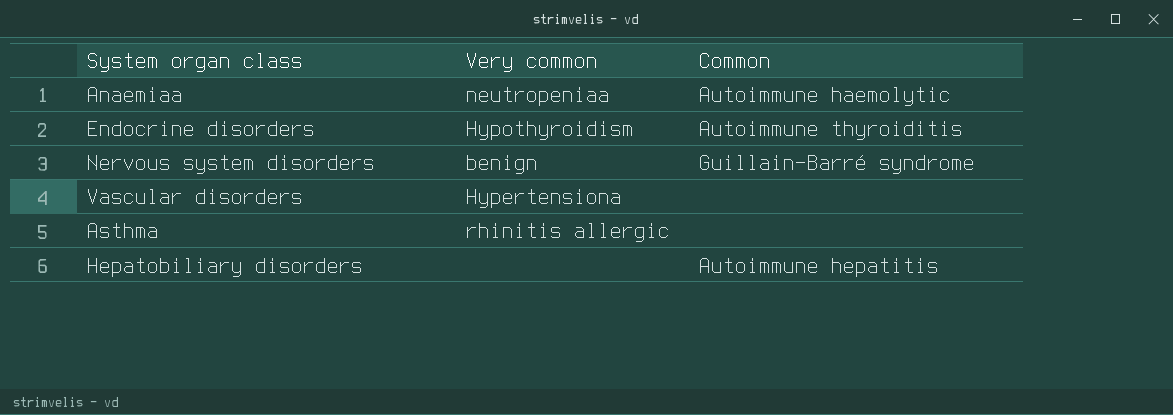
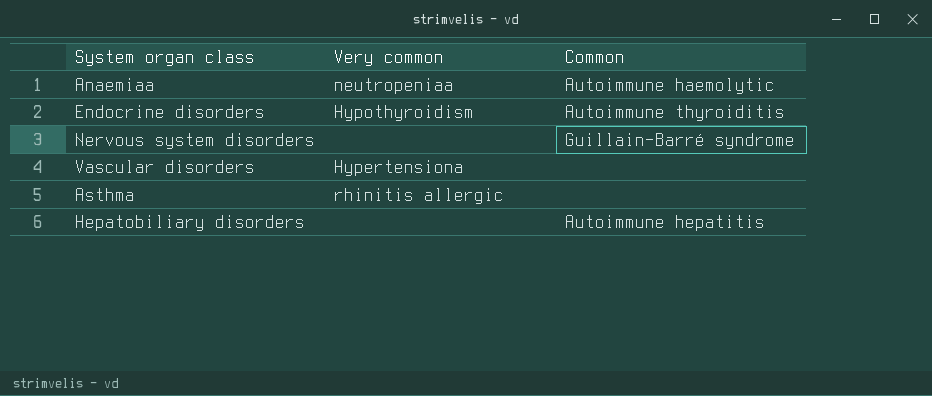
Nervous system disorders | Very common: benign -> none

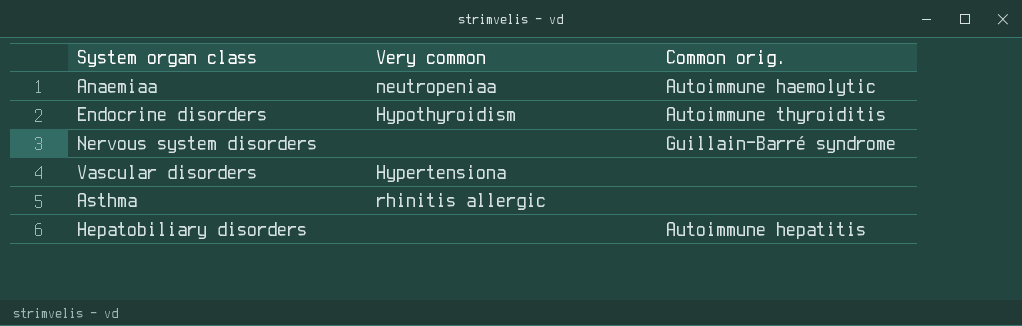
column name: Common -> Common orig.

